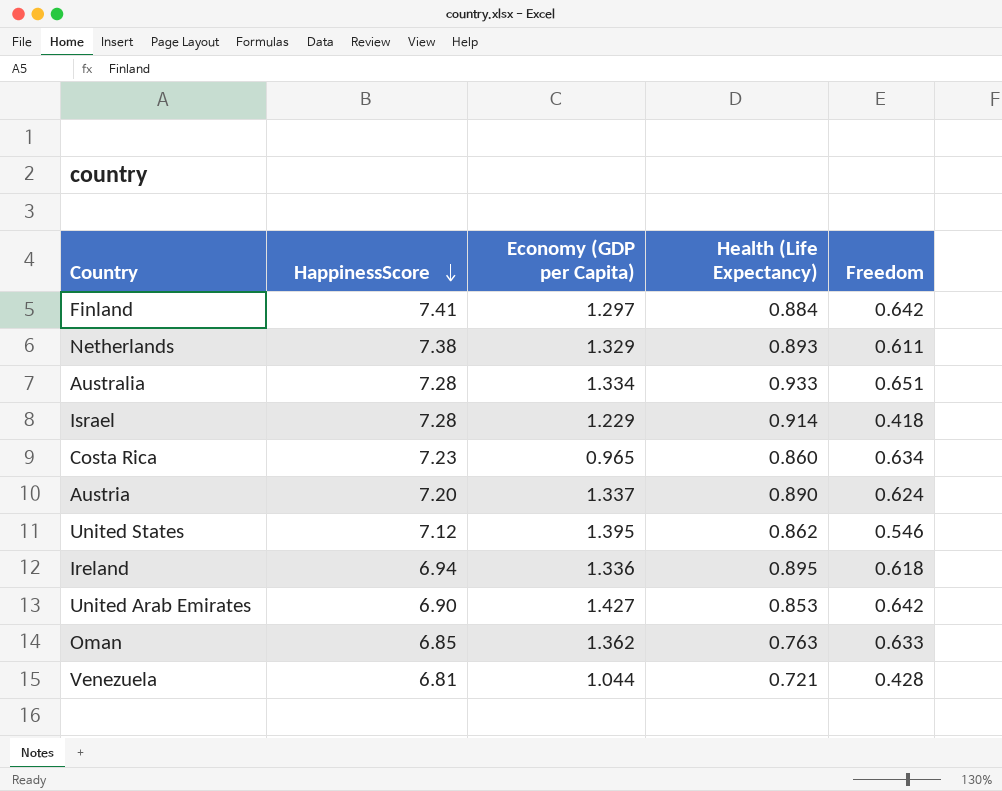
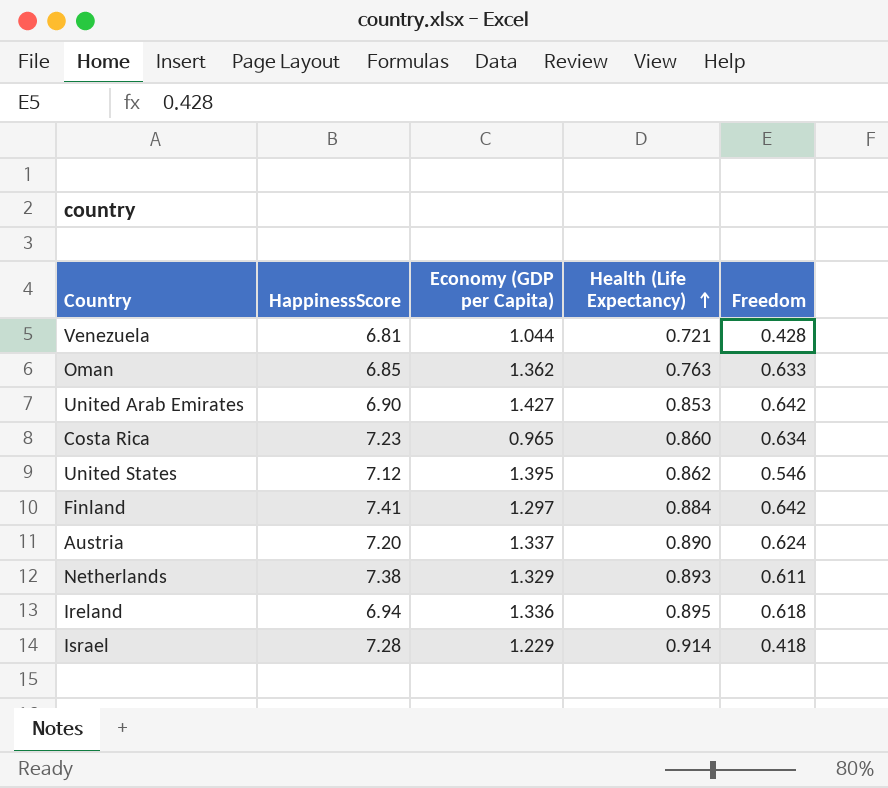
row order: HappinessScore descending -> Health (Life Expectancy) ascending
row Australia: 7.28 | 1.334 | 0.933 | 0.651 -> none

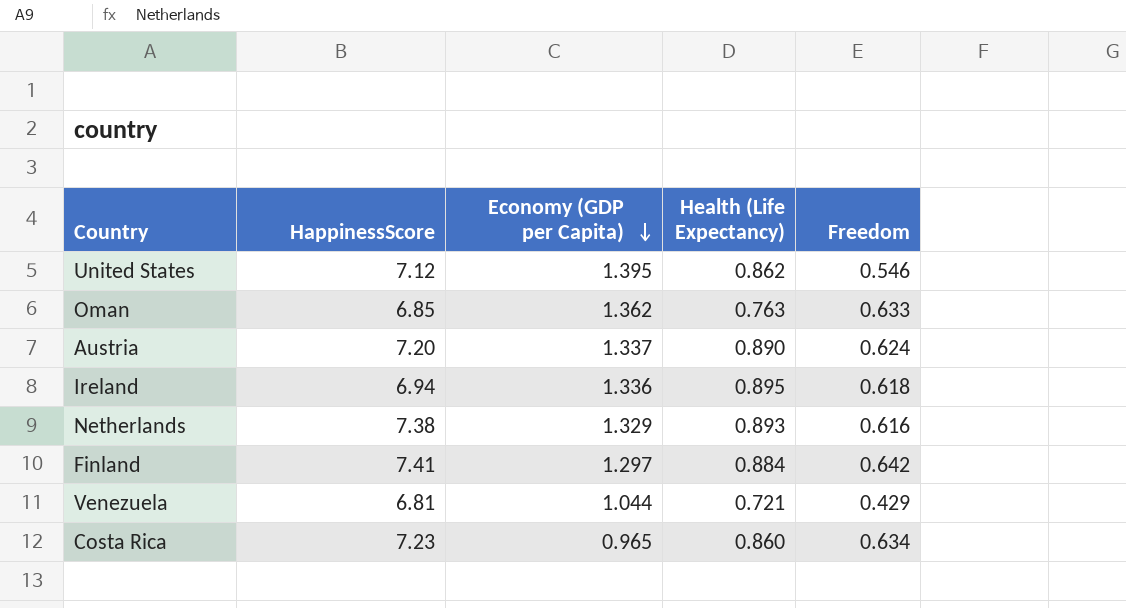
row order: Health (Life Expectancy) ascending -> Economy (GDP per Capita) descending
row United Arab Emirates: 6.90 | 1.427 | 0.853 | 0.642 -> none
row Israel: 7.28 | 1.229 | 0.914 | 0.418 -> none
Netherlands | Freedom: 0.611 -> 0.616
Venezuela | Freedom: 0.428 -> 0.429

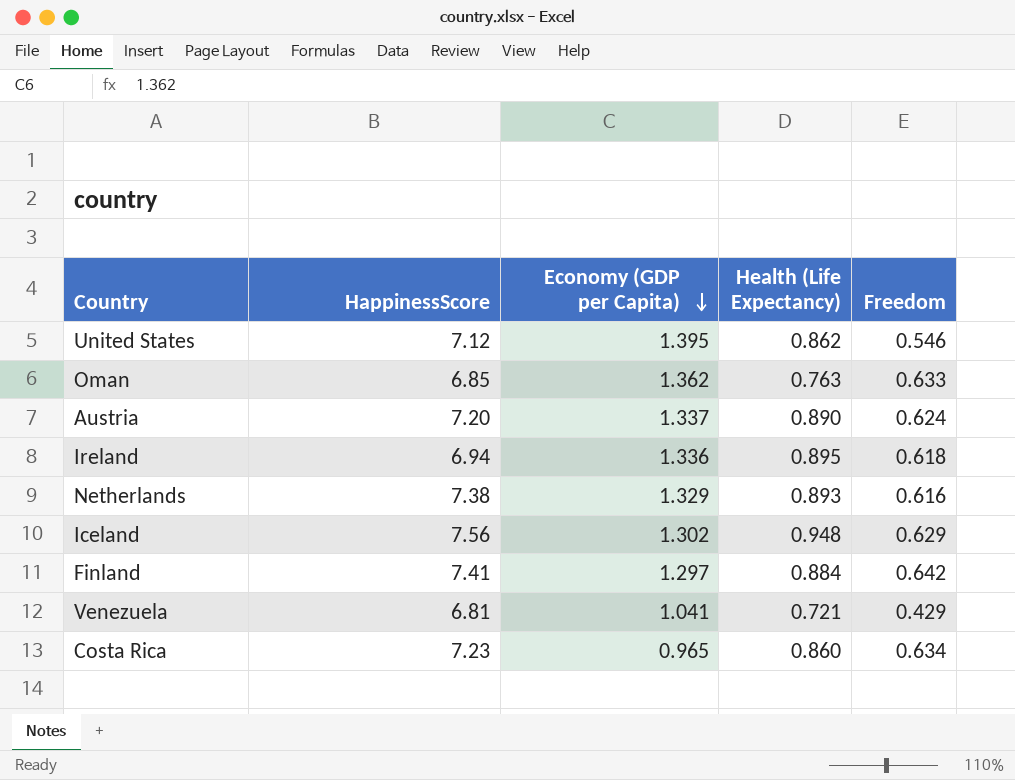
row Iceland: none -> 7.56 | 1.302 | 0.948 | 0.629
Venezuela | Economy (GDP per Capita): 1.044 -> 1.041

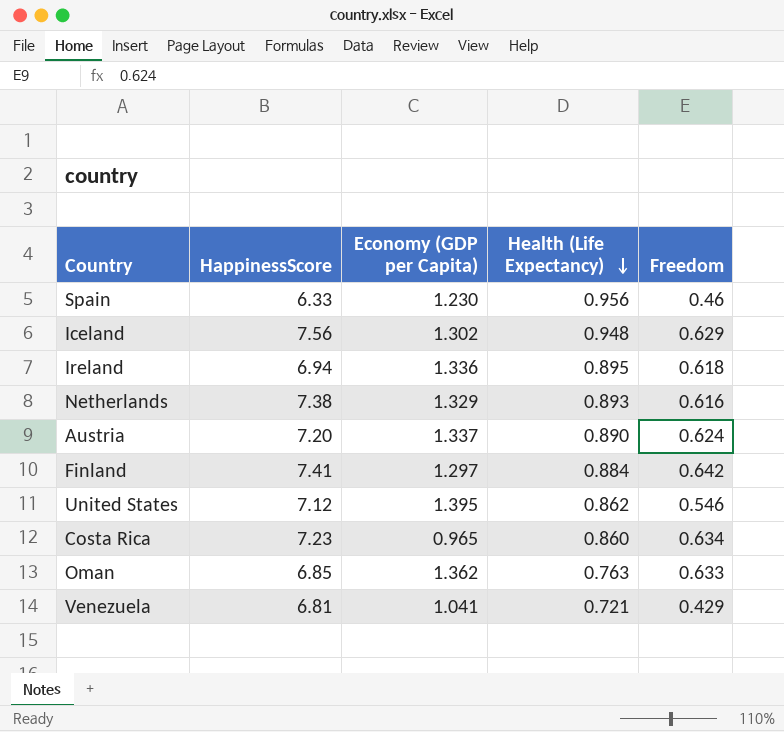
row order: Economy (GDP per Capita) descending -> Health (Life Expectancy) descending
row Spain: none -> 6.33 | 1.230 | 0.956 | 0.46

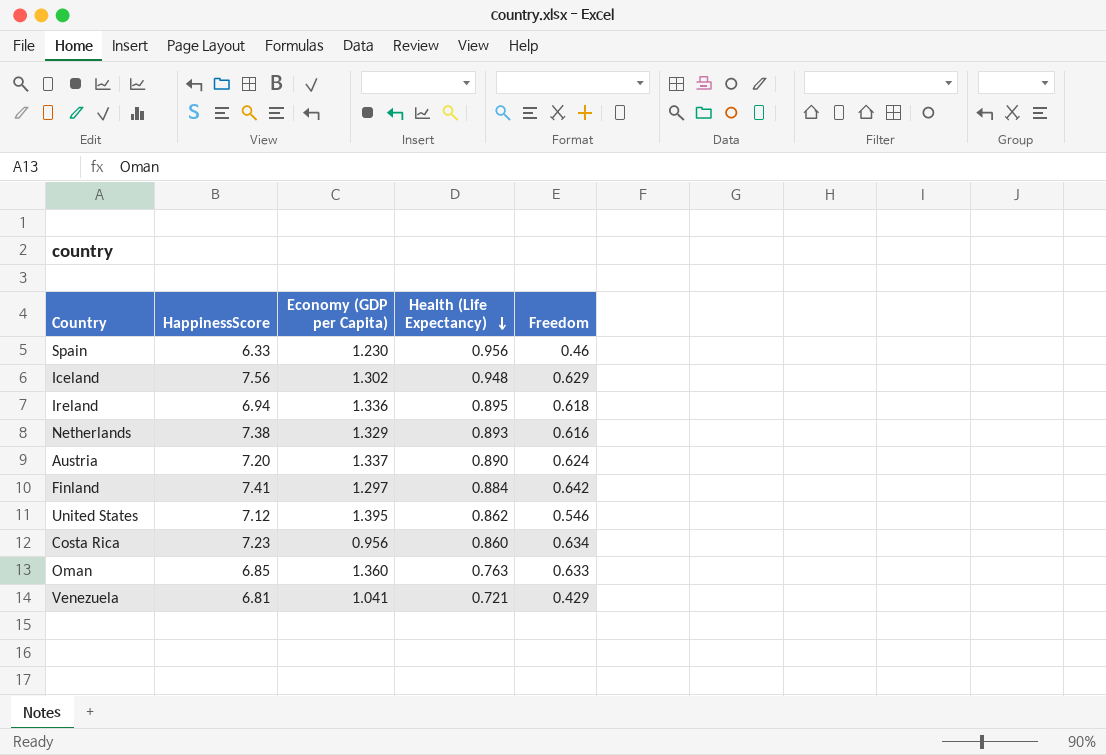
Costa Rica | Economy (GDP per Capita): 0.965 -> 0.956
Oman | Economy (GDP per Capita): 1.362 -> 1.360

